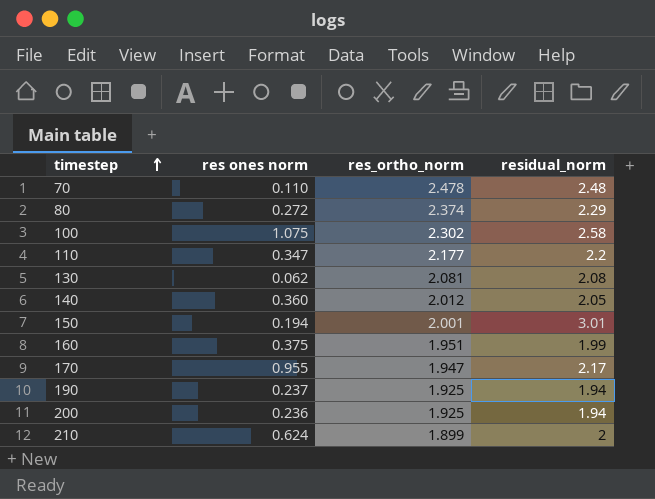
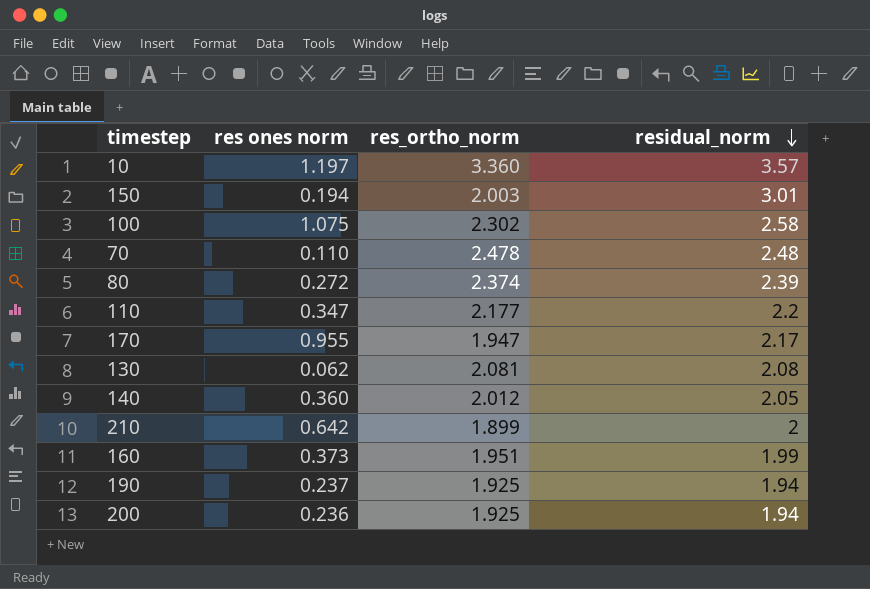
row order: timestep ascending -> residual_norm descending
row 10: none -> 1.197 | 3.360 | 3.57
150 | res_ortho_norm: 2.001 -> 2.003
80 | residual_norm: 2.29 -> 2.39
210 | res ones norm: 0.624 -> 0.642
160 | res ones norm: 0.375 -> 0.373

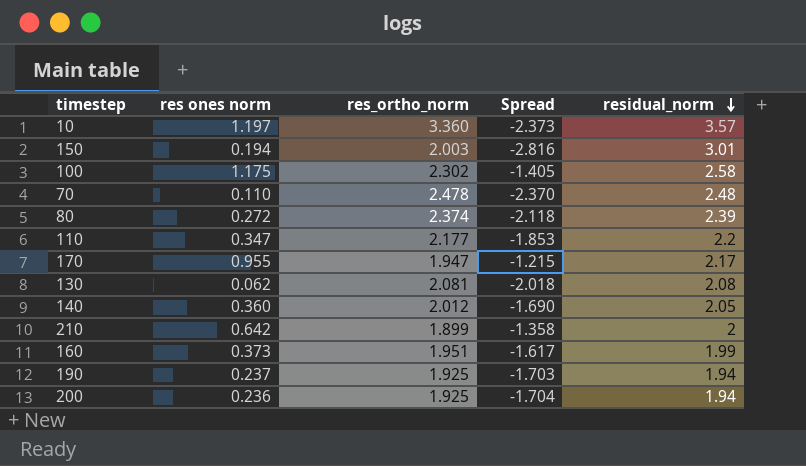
column Spread | formula: none -> [res ones norm] - [residual_norm]
100 | res ones norm: 1.075 -> 1.175

